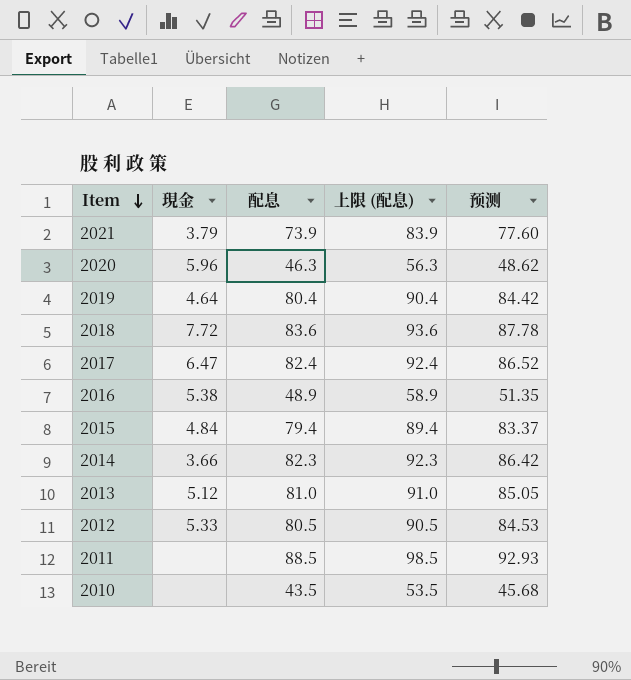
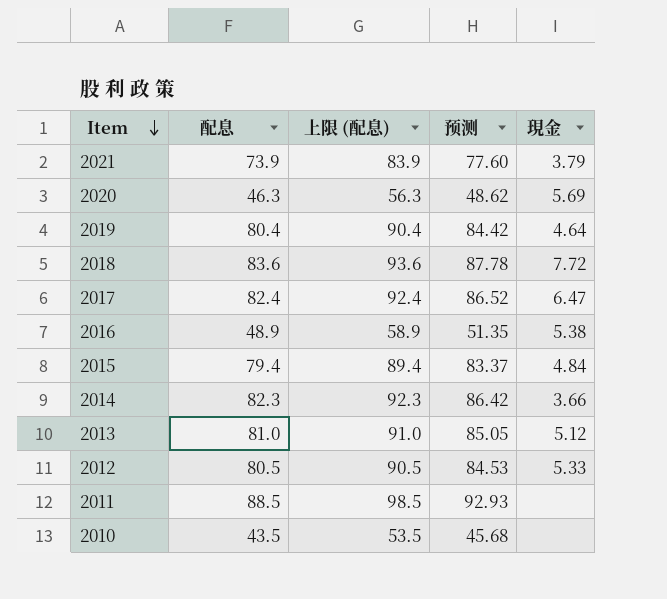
column 現金 | position: 2 -> 5
2020 | 現金: 5.96 -> 5.69

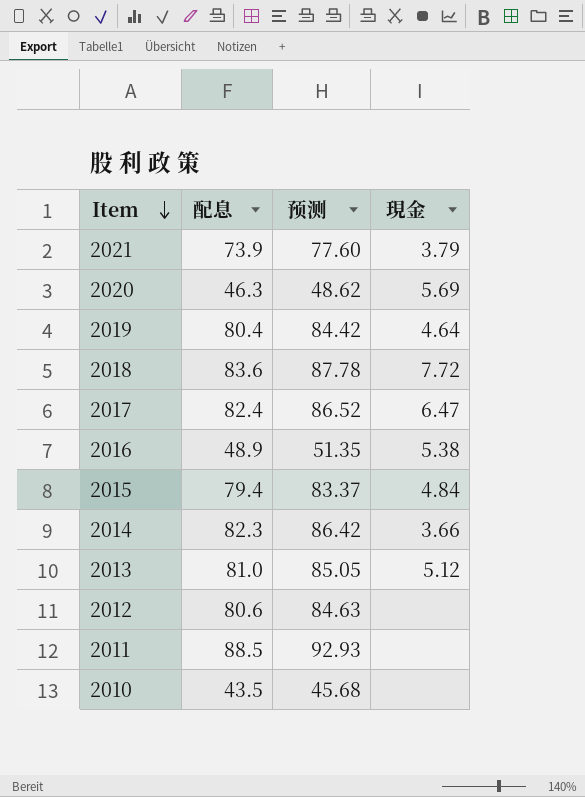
column 上限 (配息) | formula: [配息] + 10 -> none
2012 | 配息: 80.5 -> 80.6
2012 | 预测: 84.53 -> 84.63
2012 | 現金: 5.33 -> none

